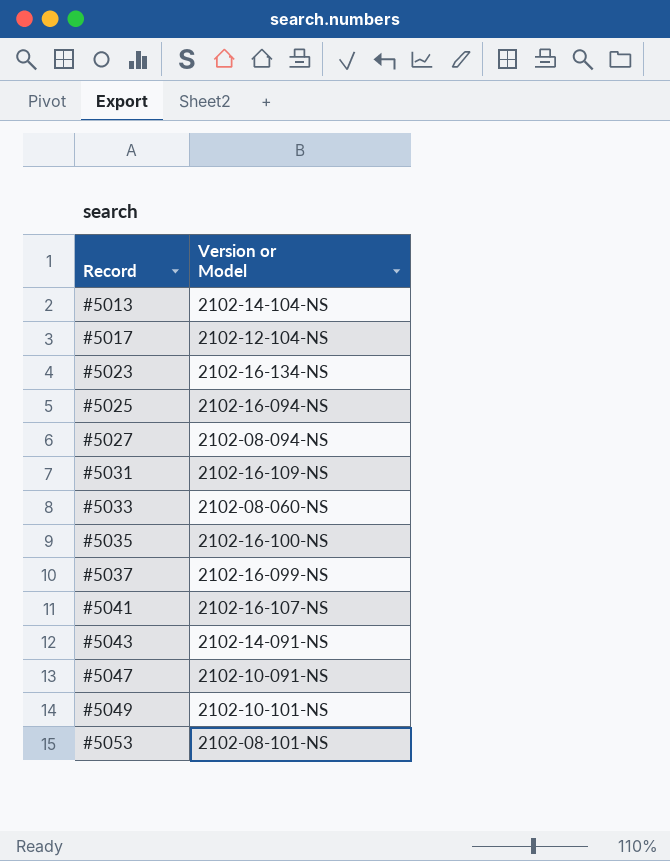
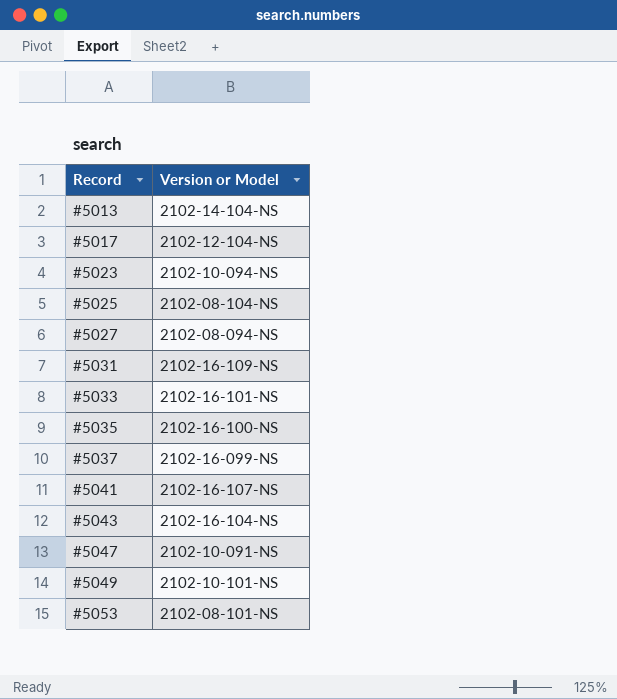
#5023 | Version or Model: 2102-16-134-NS -> 2102-10-094-NS
#5025 | Version or Model: 2102-16-094-NS -> 2102-08-104-NS
#5033 | Version or Model: 2102-08-060-NS -> 2102-16-101-NS
#5043 | Version or Model: 2102-14-091-NS -> 2102-16-104-NS

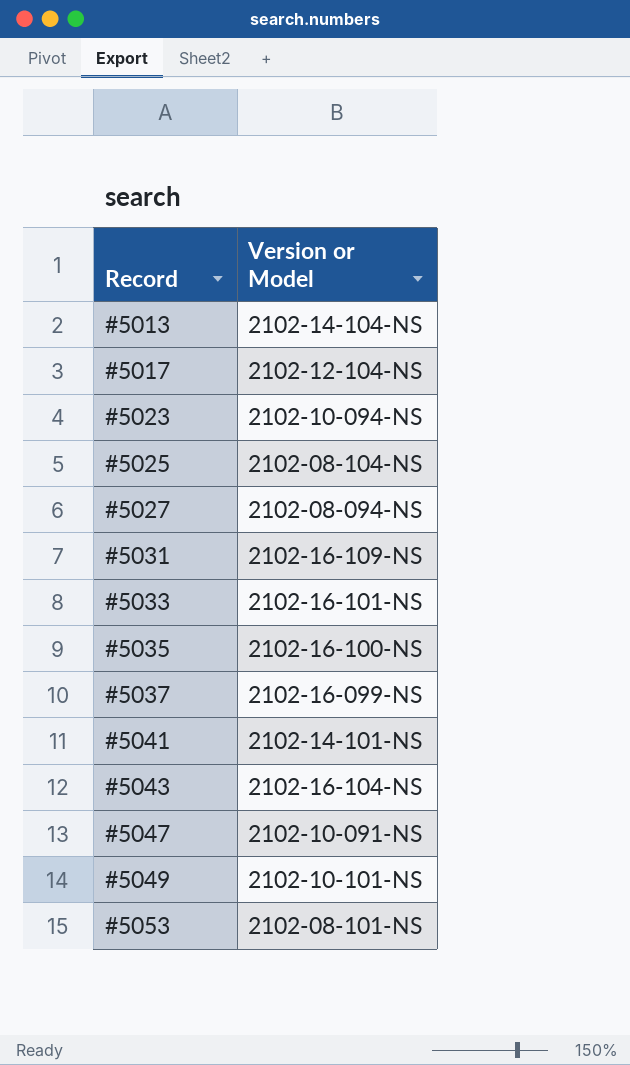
#5041 | Version or Model: 2102-16-107-NS -> 2102-14-101-NS

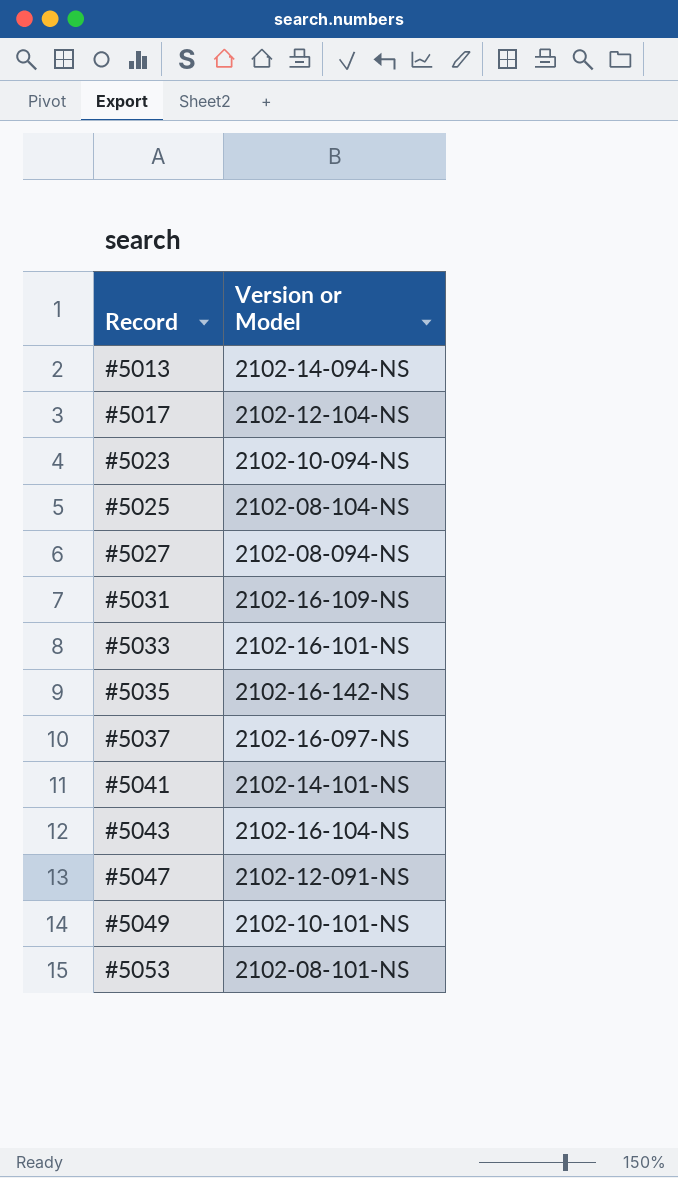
#5013 | Version or Model: 2102-14-104-NS -> 2102-14-094-NS
#5035 | Version or Model: 2102-16-100-NS -> 2102-16-142-NS
#5037 | Version or Model: 2102-16-099-NS -> 2102-16-097-NS
#5047 | Version or Model: 2102-10-091-NS -> 2102-12-091-NS

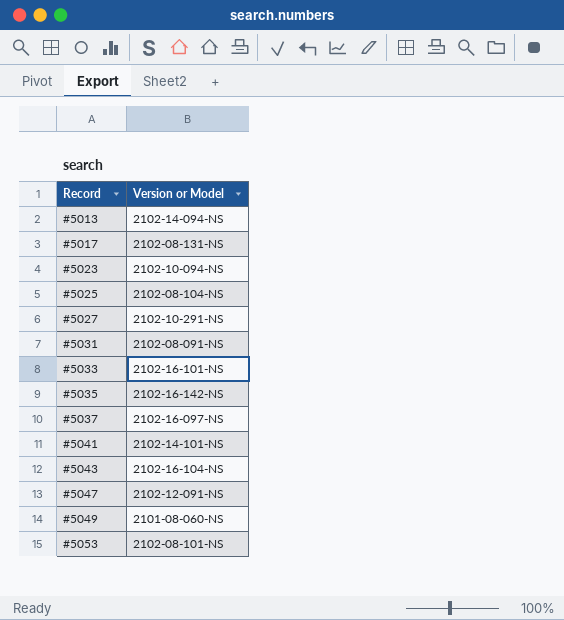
#5017 | Version or Model: 2102-12-104-NS -> 2102-08-131-NS
#5027 | Version or Model: 2102-08-094-NS -> 2102-10-291-NS
#5031 | Version or Model: 2102-16-109-NS -> 2102-08-091-NS
#5049 | Version or Model: 2102-10-101-NS -> 2101-08-060-NS

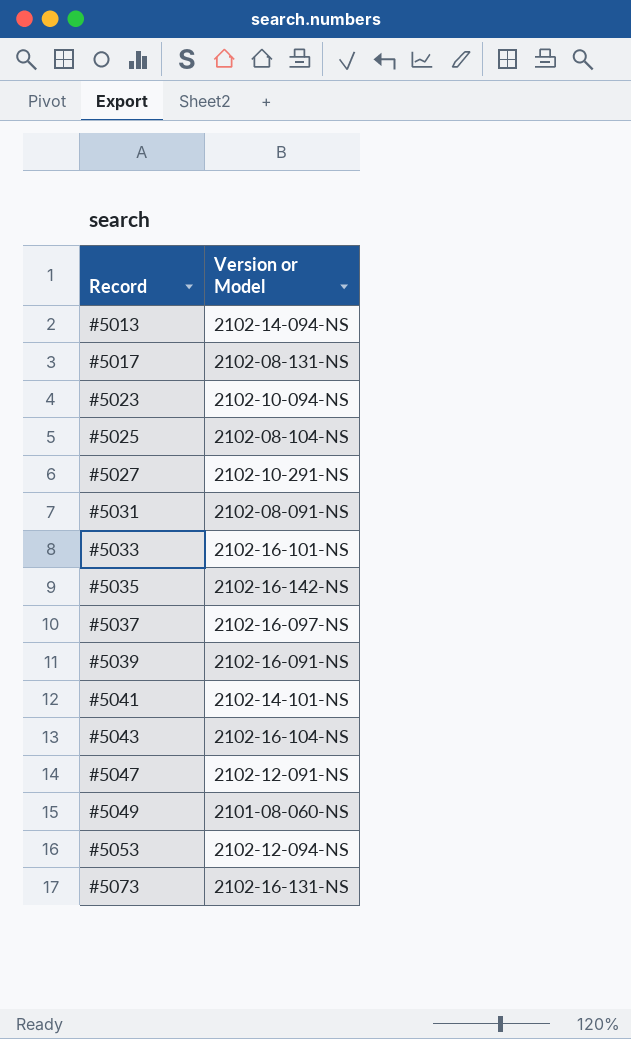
row #5039: none -> 2102-16-091-NS
#5053 | Version or Model: 2102-08-101-NS -> 2102-12-094-NS
row #5073: none -> 2102-16-131-NS

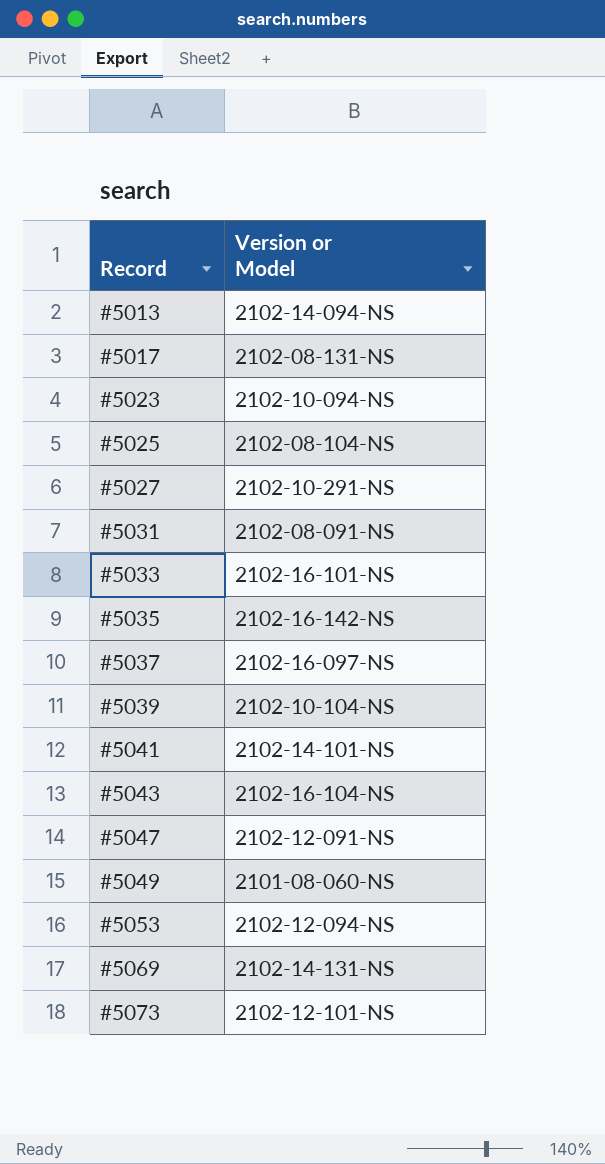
#5039 | Version or Model: 2102-16-091-NS -> 2102-10-104-NS
row #5069: none -> 2102-14-131-NS
#5073 | Version or Model: 2102-16-131-NS -> 2102-12-101-NS

